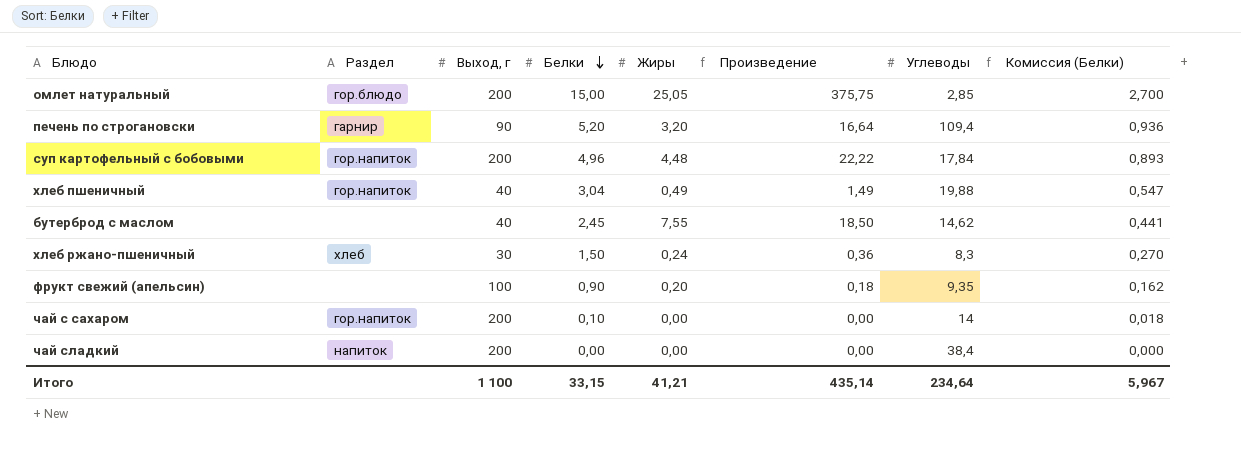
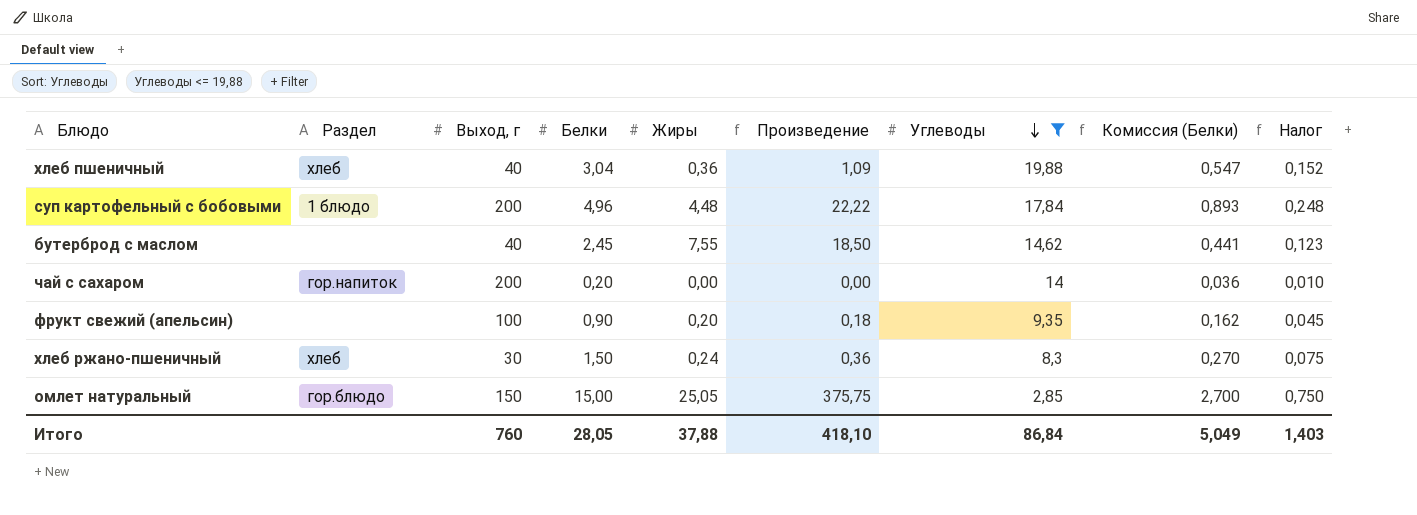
filter: none -> Углеводы <= 19,88
row order: Белки descending -> Углеводы descending
column Налог | formula: none -> [Белки] * 0,05
хлеб пшеничный | Раздел: гор.напиток -> хлеб
хлеб пшеничный | Жиры: 0,49 -> 0,36
хлеб пшеничный | Произведение: 1,49 -> 1,09
суп картофельный с бобовыми | Раздел: гор.напиток -> 1 блюдо
чай с сахаром | Белки: 0,10 -> 0,20
чай с сахаром | Комиссия (Белки): 0,018 -> 0,036
омлет натуральный | Выход, г: 200 -> 150
Итого | Выход, г: 1 100 -> 760
Итого | Белки: 33,15 -> 28,05
Итого | Жиры: 41,21 -> 37,88
Итого | Произведение: 435,14 -> 418,10
Итого | Углеводы: 234,64 -> 86,84
Итого | Комиссия (Белки): 5,967 -> 5,049

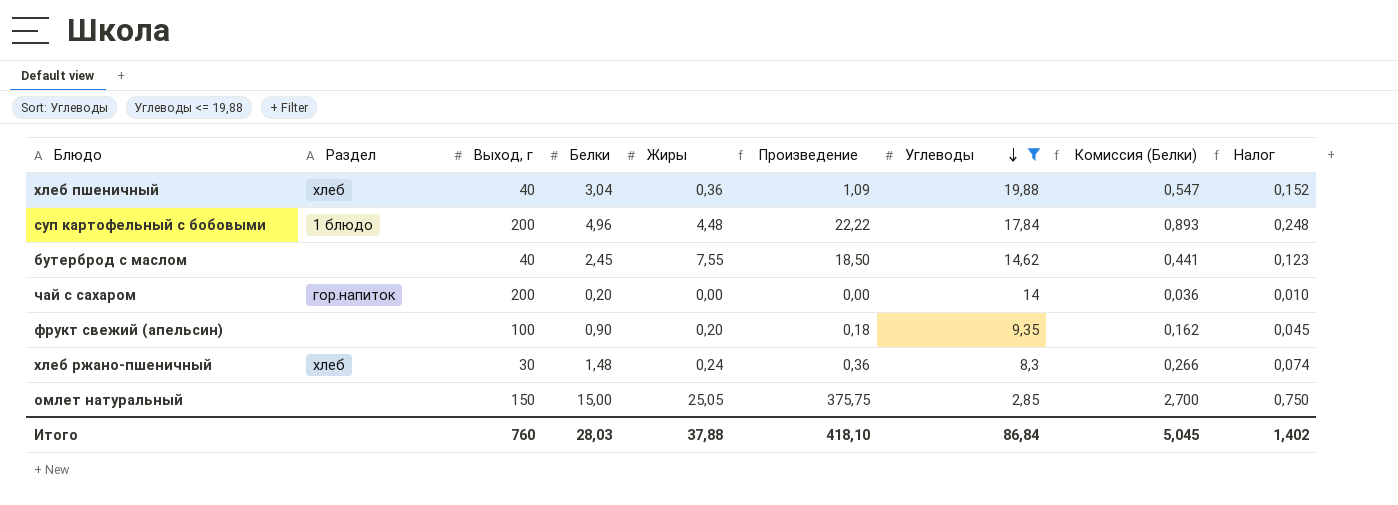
хлеб ржано-пшеничный | Белки: 1,50 -> 1,48
хлеб ржано-пшеничный | Комиссия (Белки): 0,270 -> 0,266
хлеб ржано-пшеничный | Налог: 0,075 -> 0,074
омлет натуральный | Раздел: гор.блюдо -> none
Итого | Белки: 28,05 -> 28,03
Итого | Комиссия (Белки): 5,049 -> 5,045
Итого | Налог: 1,403 -> 1,402

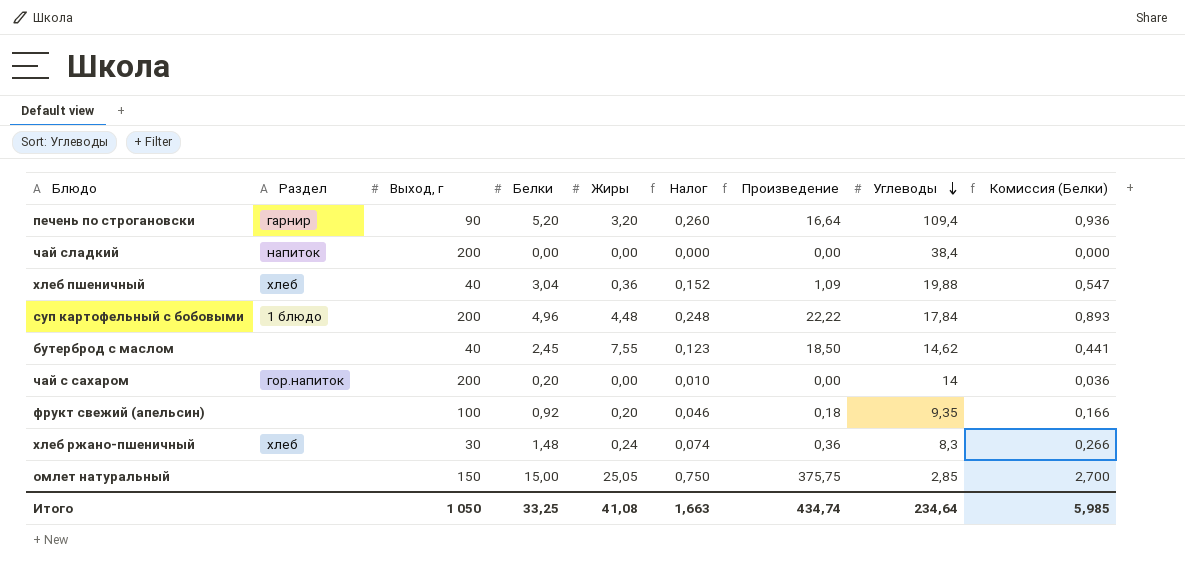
filter: Углеводы <= 19,88 -> none
column Налог | position: 9 -> 6
фрукт свежий (апельсин) | Белки: 0,90 -> 0,92
фрукт свежий (апельсин) | Налог: 0,045 -> 0,046
фрукт свежий (апельсин) | Комиссия (Белки): 0,162 -> 0,166
Итого | Выход, г: 760 -> 1 050
Итого | Белки: 28,03 -> 33,25
Итого | Жиры: 37,88 -> 41,08
Итого | Налог: 1,402 -> 1,663
Итого | Произведение: 418,10 -> 434,74
Итого | Углеводы: 86,84 -> 234,64
Итого | Комиссия (Белки): 5,045 -> 5,985

